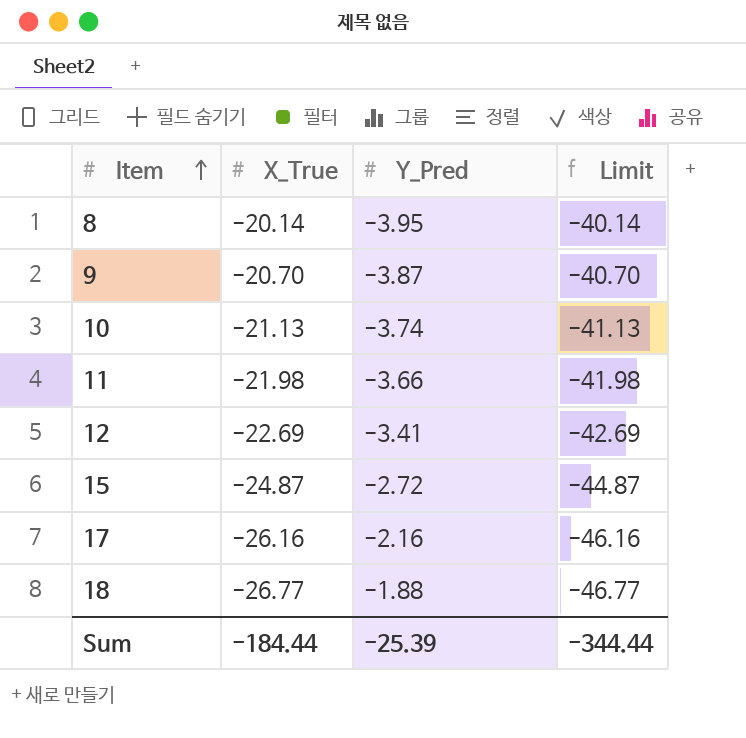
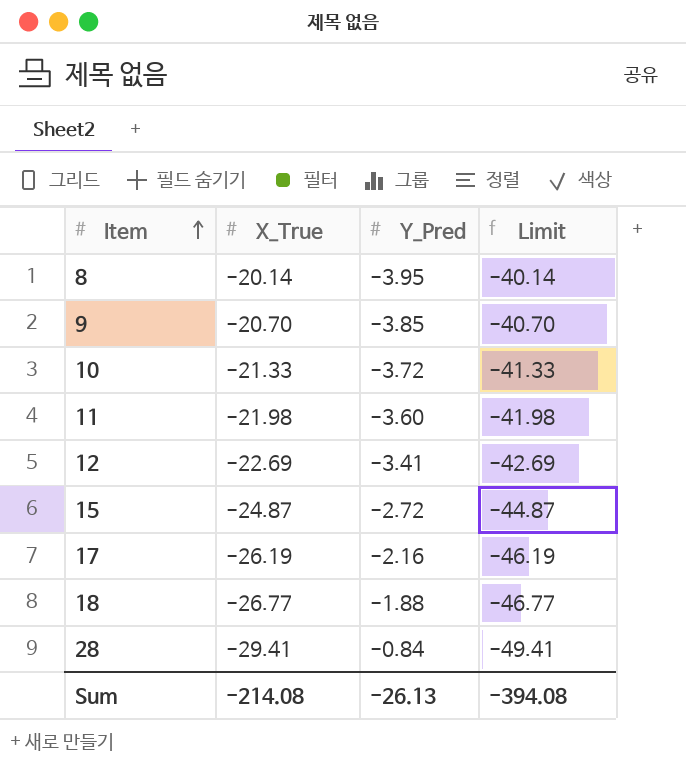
9 | Y_Pred: -3.87 -> -3.85
10 | X_True: -21.13 -> -21.33
10 | Y_Pred: -3.74 -> -3.72
10 | Limit: -41.13 -> -41.33
11 | Y_Pred: -3.66 -> -3.60
17 | X_True: -26.16 -> -26.19
17 | Limit: -46.16 -> -46.19
row 28: none -> -29.41 | -0.84 | -49.41
Sum | X_True: -184.44 -> -214.08
Sum | Y_Pred: -25.39 -> -26.13
Sum | Limit: -344.44 -> -394.08

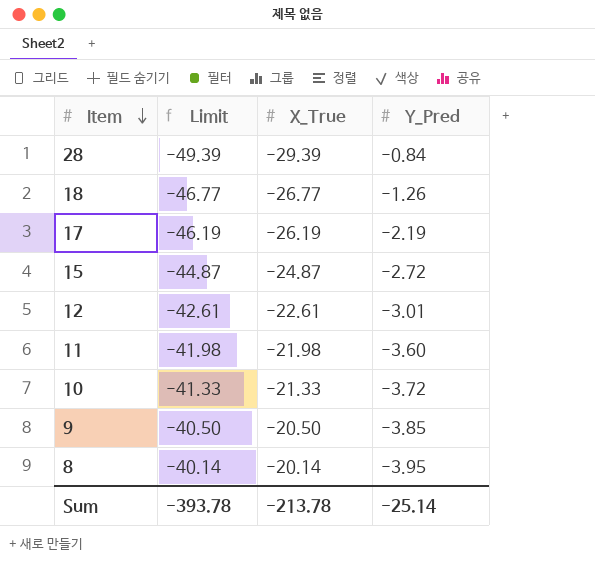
row order: Item ascending -> Item descending
column Limit | position: 4 -> 2
28 | Limit: -49.41 -> -49.39
28 | X_True: -29.41 -> -29.39
18 | Y_Pred: -1.88 -> -1.26
17 | Y_Pred: -2.16 -> -2.19
12 | Limit: -42.69 -> -42.61
12 | X_True: -22.69 -> -22.61
12 | Y_Pred: -3.41 -> -3.01
9 | Limit: -40.70 -> -40.50
9 | X_True: -20.70 -> -20.50
Sum | Limit: -394.08 -> -393.78
Sum | X_True: -214.08 -> -213.78
Sum | Y_Pred: -26.13 -> -25.14

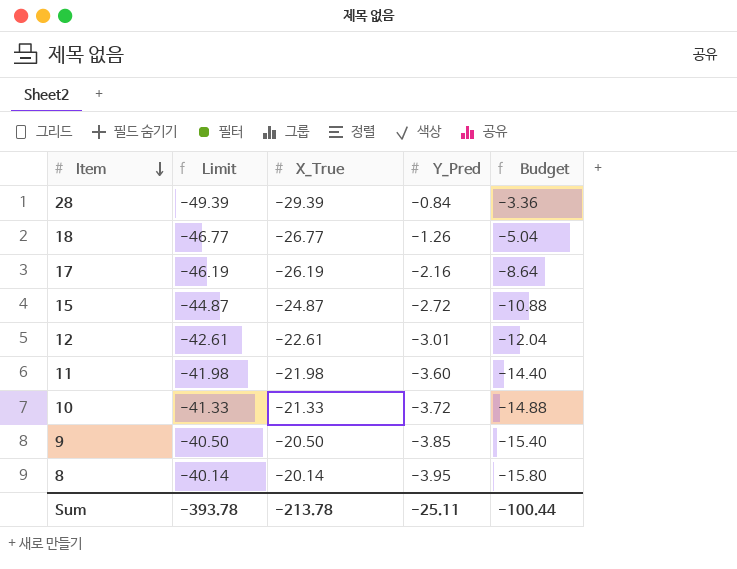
column Budget | formula: none -> [Y_Pred] * 4
17 | Y_Pred: -2.19 -> -2.16
Sum | Y_Pred: -25.14 -> -25.11

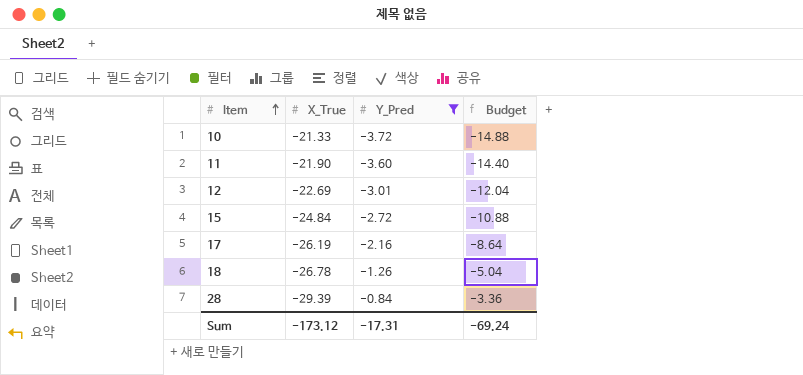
filter: none -> Y_Pred >= -3.72
row order: Item descending -> Item ascending
column Limit | formula: [X_True] - 20 -> none
11 | X_True: -21.98 -> -21.90
12 | X_True: -22.61 -> -22.69
15 | X_True: -24.87 -> -24.84
18 | X_True: -26.77 -> -26.78
Sum | X_True: -213.78 -> -173.12
Sum | Y_Pred: -25.11 -> -17.31
Sum | Budget: -100.44 -> -69.24

